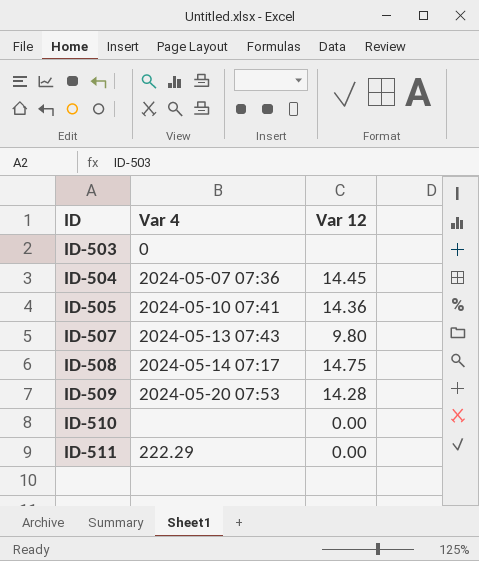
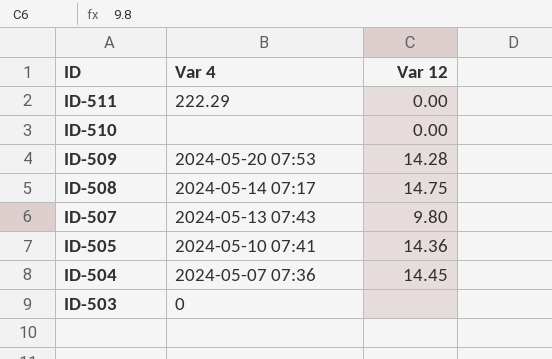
row order: ID ascending -> ID descending

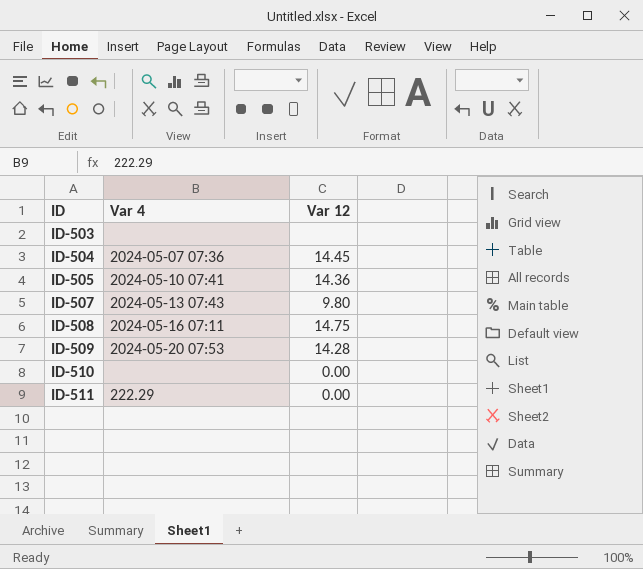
row order: ID descending -> ID ascending
ID-503 | Var 4: 0 -> none
ID-508 | Var 4: 2024-05-14 07:17 -> 2024-05-16 07:11

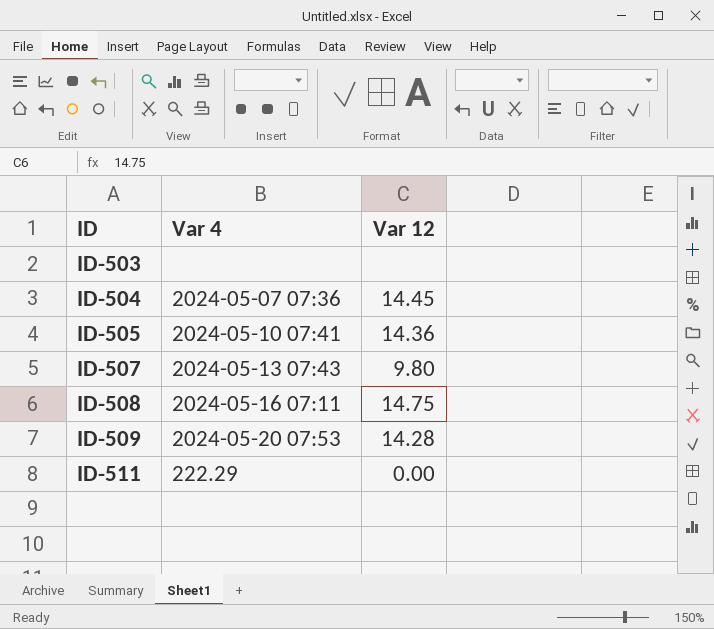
row ID-510: none | 0.00 -> none

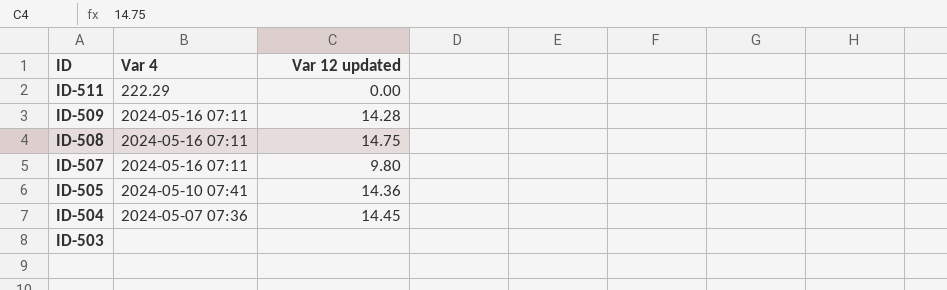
row order: ID ascending -> ID descending
column name: Var 12 -> Var 12 updated
ID-509 | Var 4: 2024-05-20 07:53 -> 2024-05-16 07:11
ID-507 | Var 4: 2024-05-13 07:43 -> 2024-05-16 07:11

